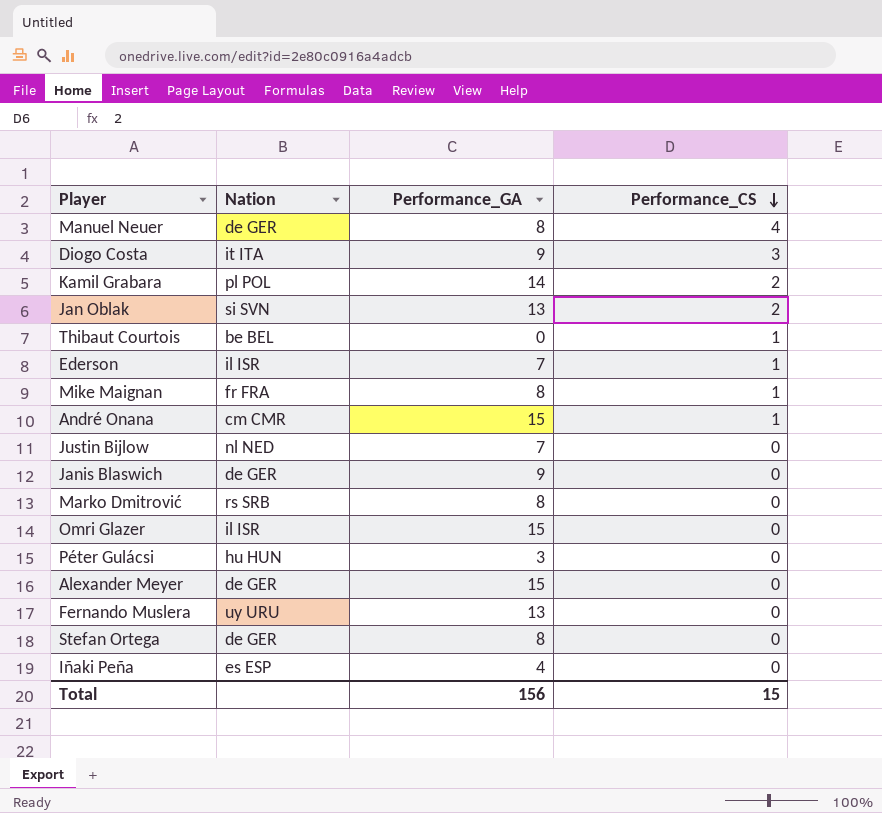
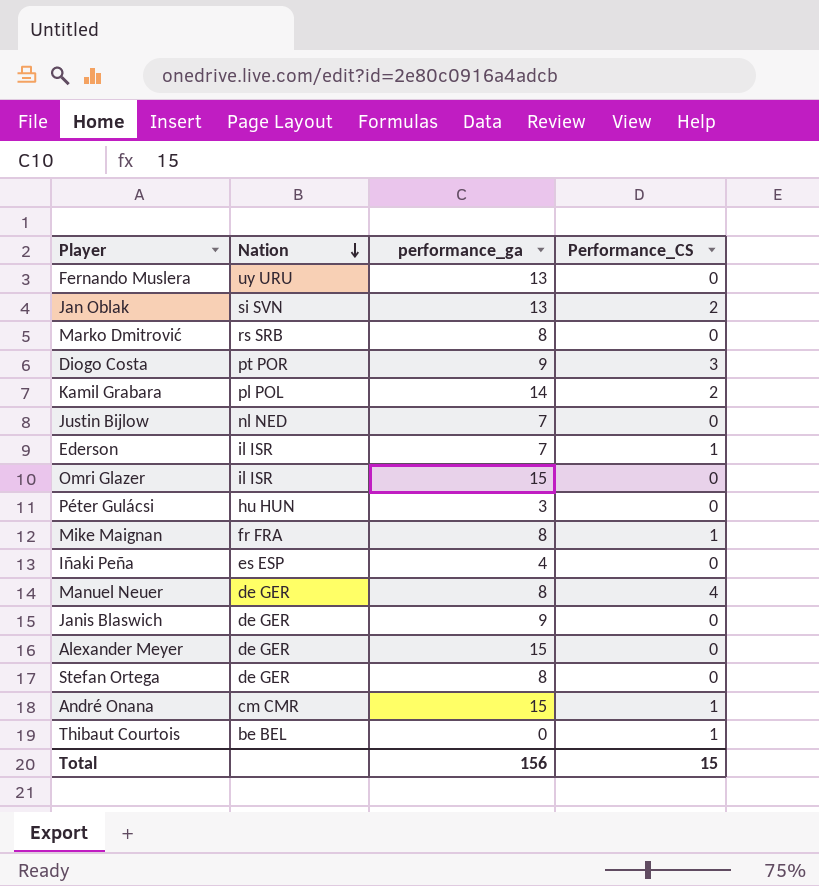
row order: Performance_CS descending -> Nation descending
column name: Performance_GA -> performance_ga
Diogo Costa | Nation: it ITA -> pt POR

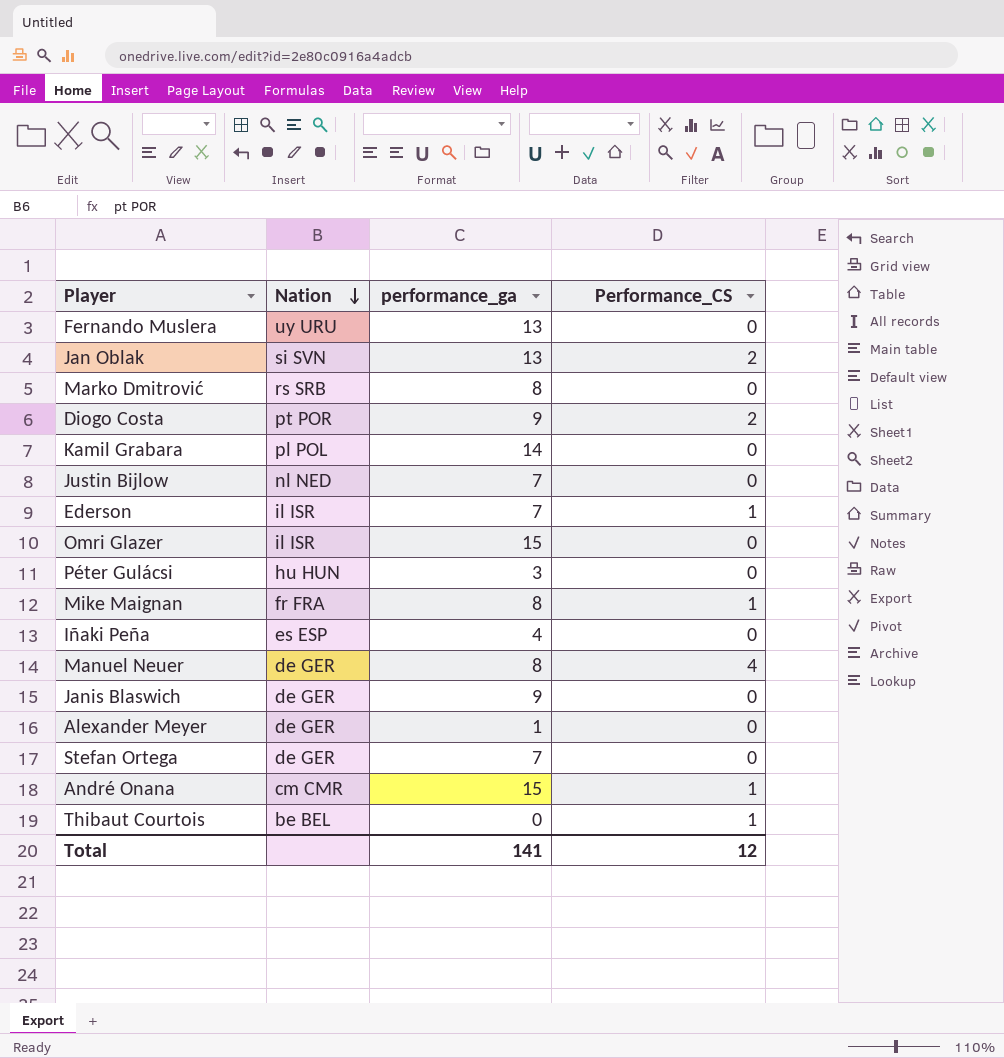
Diogo Costa | Performance_CS: 3 -> 2
Kamil Grabara | Performance_CS: 2 -> 0
Alexander Meyer | performance_ga: 15 -> 1
Stefan Ortega | performance_ga: 8 -> 7
Total | performance_ga: 156 -> 141
Total | Performance_CS: 15 -> 12

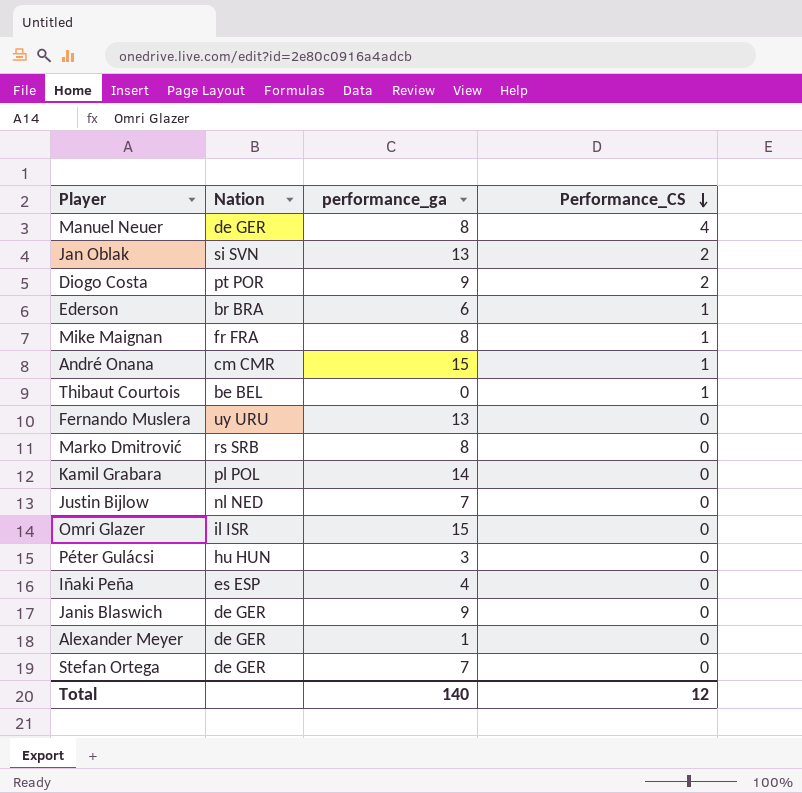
row order: Nation descending -> Performance_CS descending
Ederson | Nation: il ISR -> br BRA
Ederson | performance_ga: 7 -> 6
Total | performance_ga: 141 -> 140

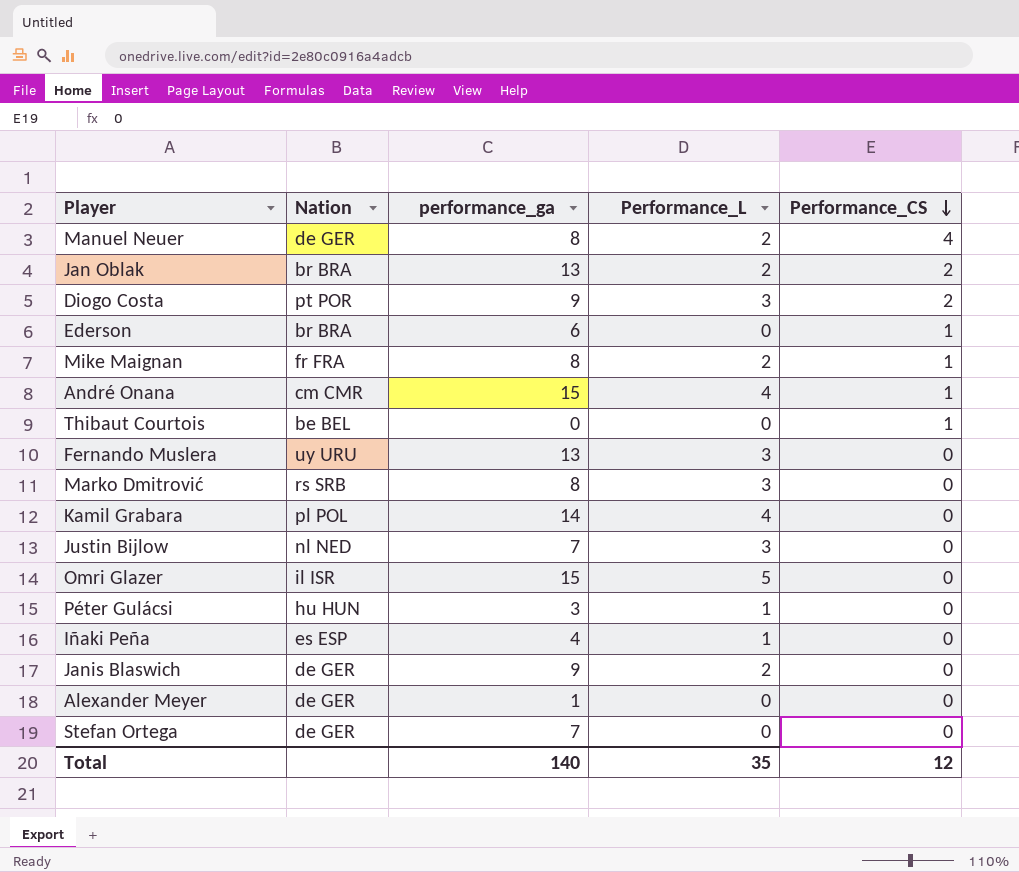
column Performance_L | position: none -> 4
Jan Oblak | Nation: si SVN -> br BRA

